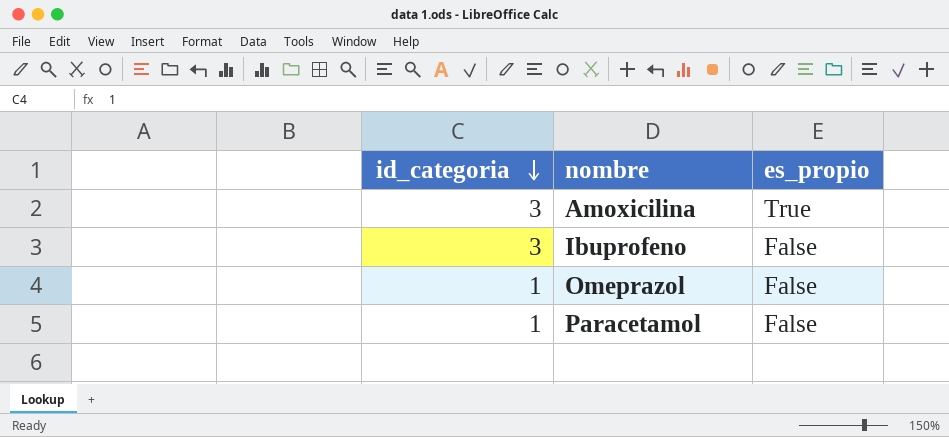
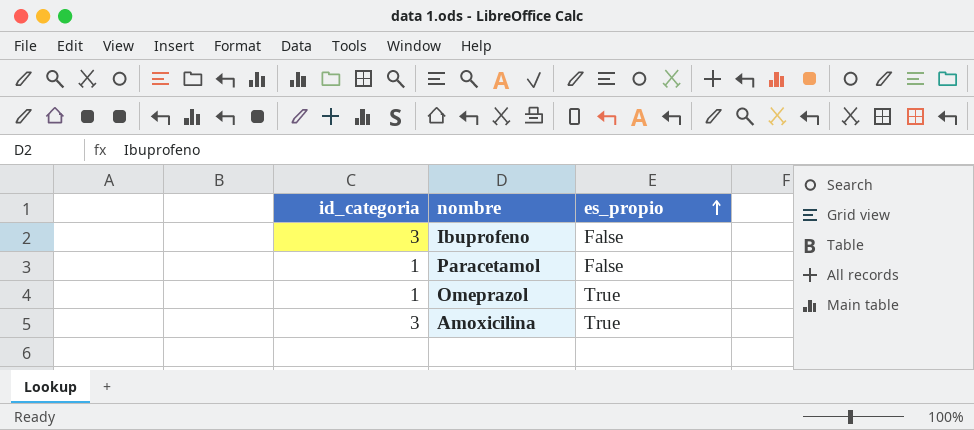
row order: id_categoria descending -> es_propio ascending
Omeprazol | es_propio: False -> True

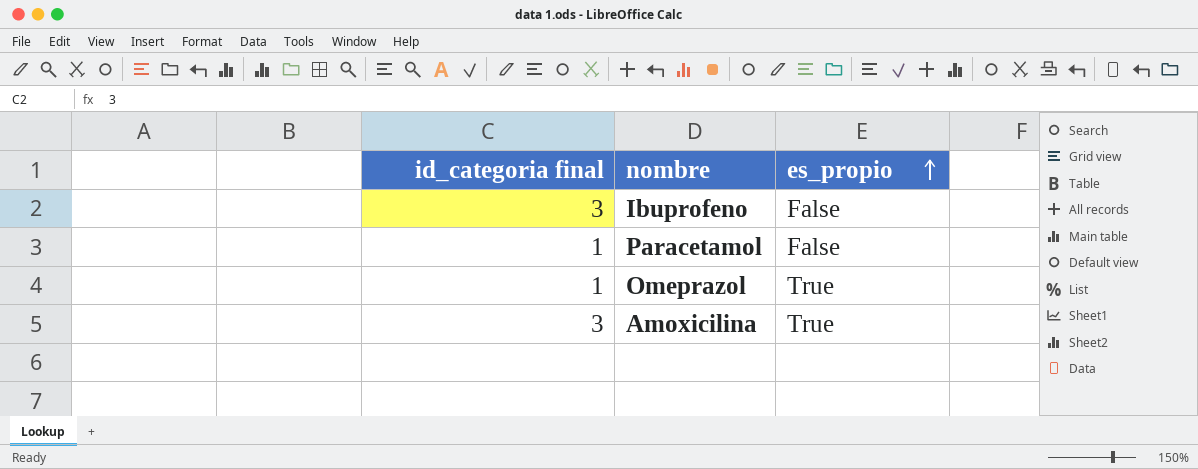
column name: id_categoria -> id_categoria final

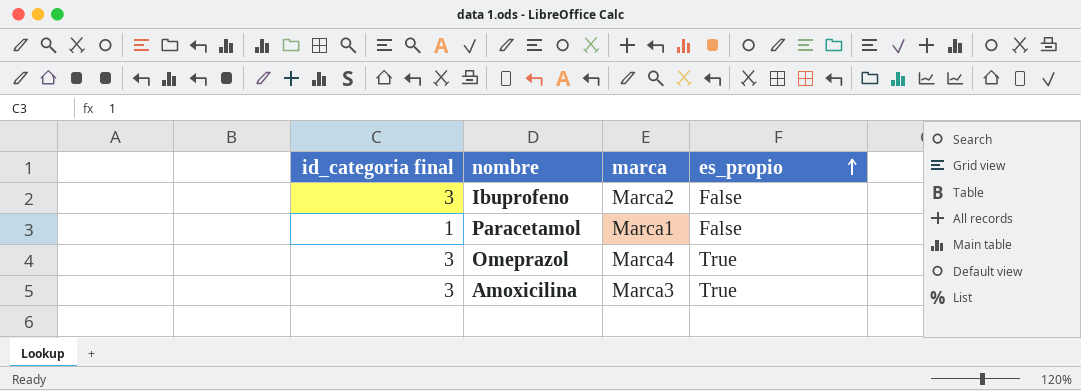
column marca | position: none -> 3
Omeprazol | id_categoria final: 1 -> 3

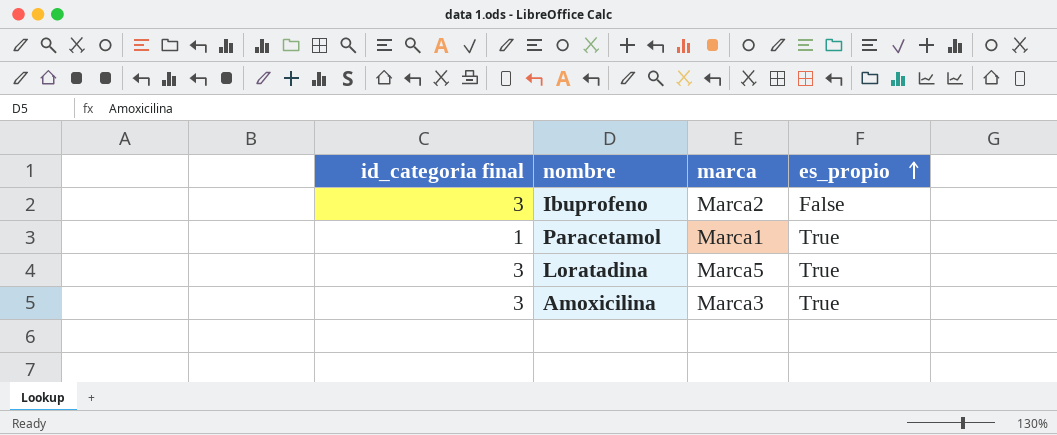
row Omeprazol: 3 | Marca4 | True -> none
Paracetamol | es_propio: False -> True
row Loratadina: none -> 3 | Marca5 | True

